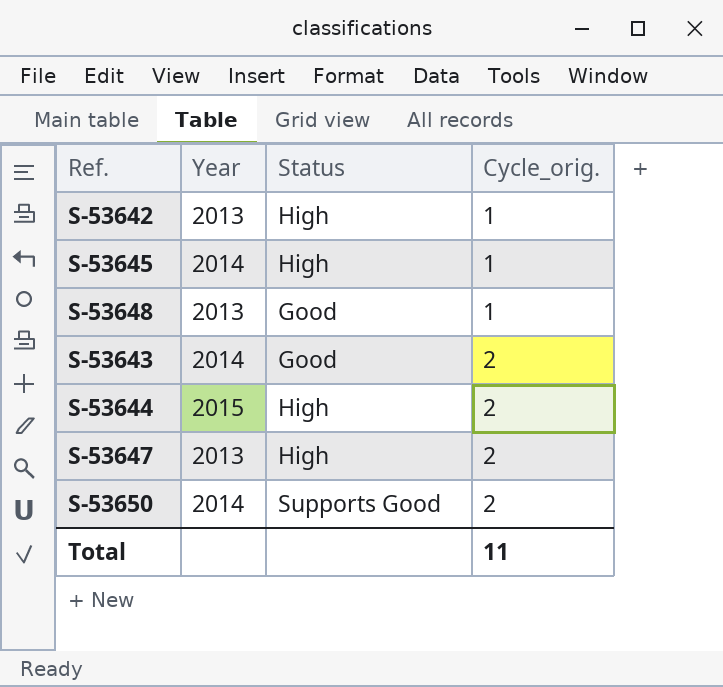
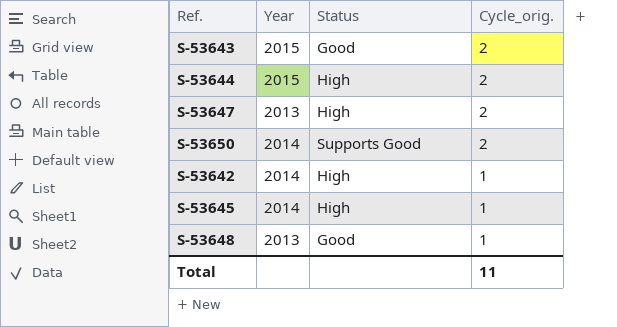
row order: Cycle_orig. ascending -> Cycle_orig. descending
S-53643 | Year: 2014 -> 2015
S-53642 | Year: 2013 -> 2014

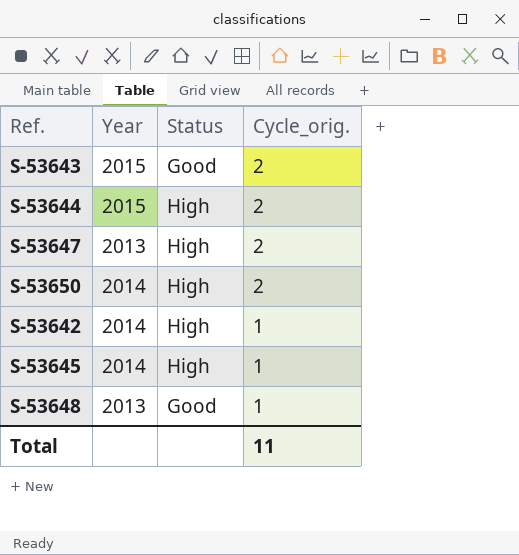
S-53650 | Status: Supports Good -> High

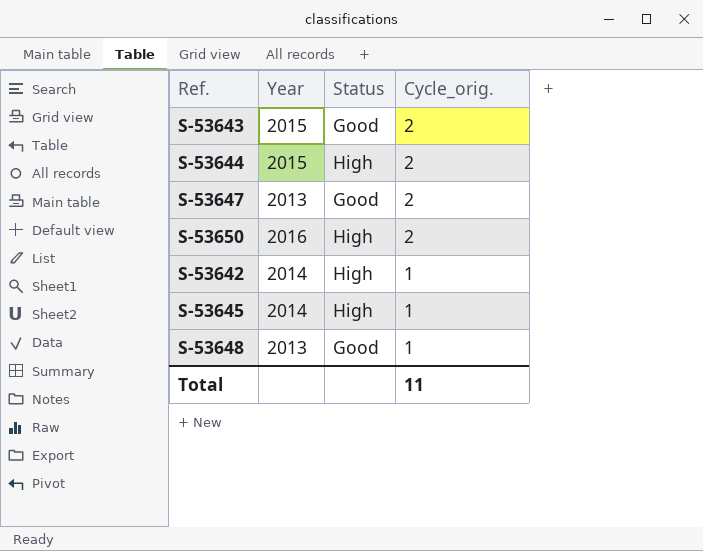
S-53647 | Status: High -> Good
S-53650 | Year: 2014 -> 2016

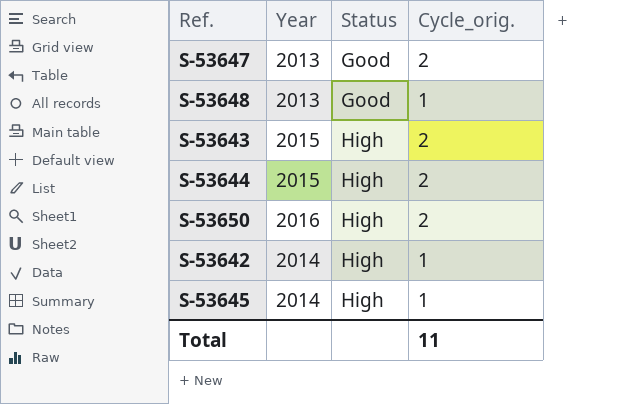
row order: Cycle_orig. descending -> Status ascending
S-53643 | Status: Good -> High

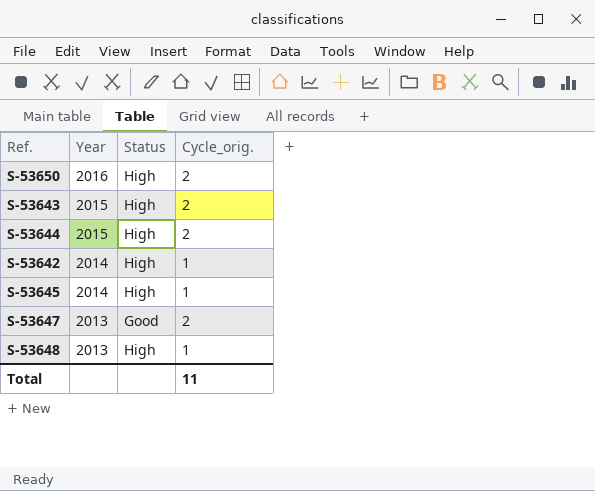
row order: Status ascending -> Year descending
S-53648 | Status: Good -> High

